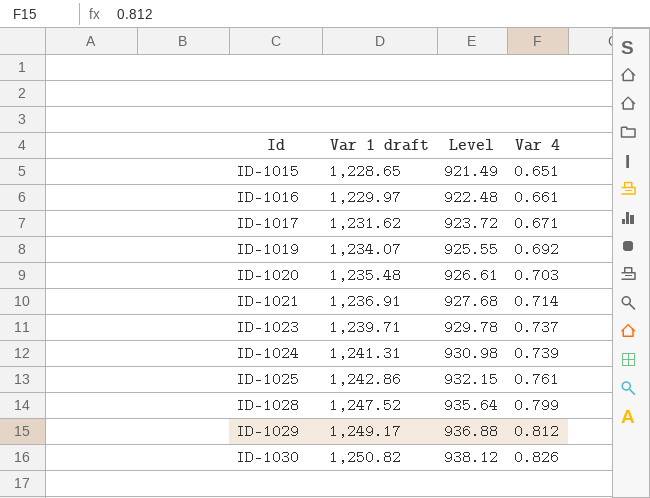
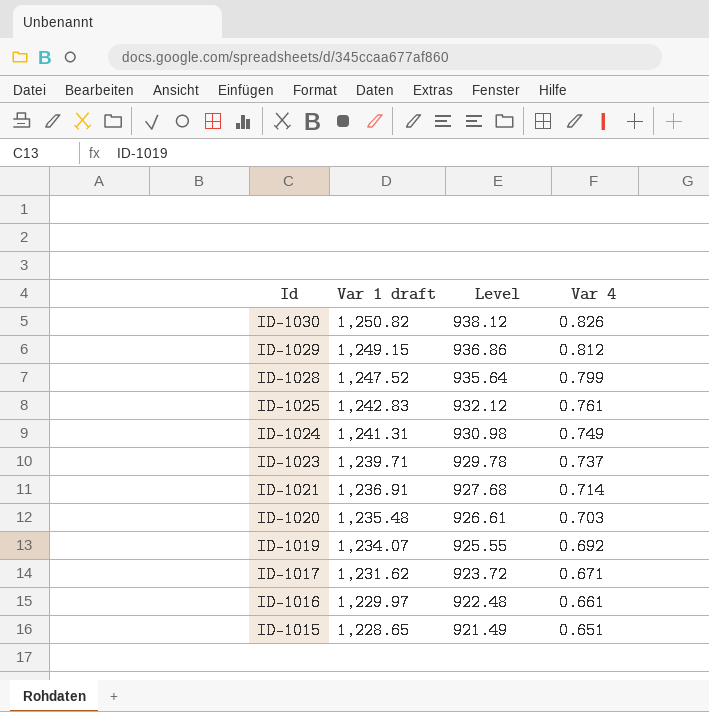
row order: Id ascending -> Id descending
ID-1029 | Var 1 draft: 1,249.17 -> 1,249.15
ID-1029 | Level: 936.88 -> 936.86
ID-1025 | Var 1 draft: 1,242.86 -> 1,242.83
ID-1025 | Level: 932.15 -> 932.12
ID-1024 | Var 4: 0.739 -> 0.749

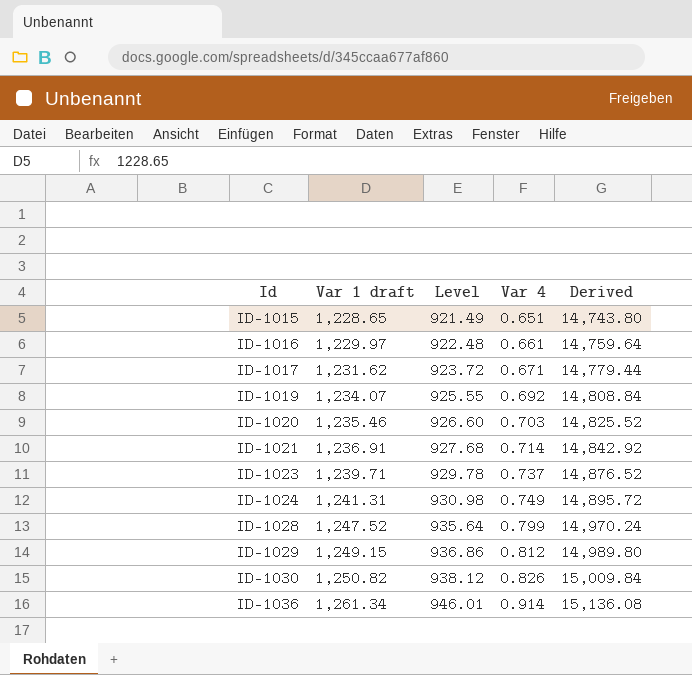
row order: Id descending -> Id ascending
column Derived | formula: none -> [Var 1 draft] * 12
row ID-1025: 1,242.83 | 932.12 | 0.761 -> none
ID-1020 | Var 1 draft: 1,235.48 -> 1,235.46
ID-1020 | Level: 926.61 -> 926.60
row ID-1036: none -> 1,261.34 | 946.01 | 0.914 | 15,136.08

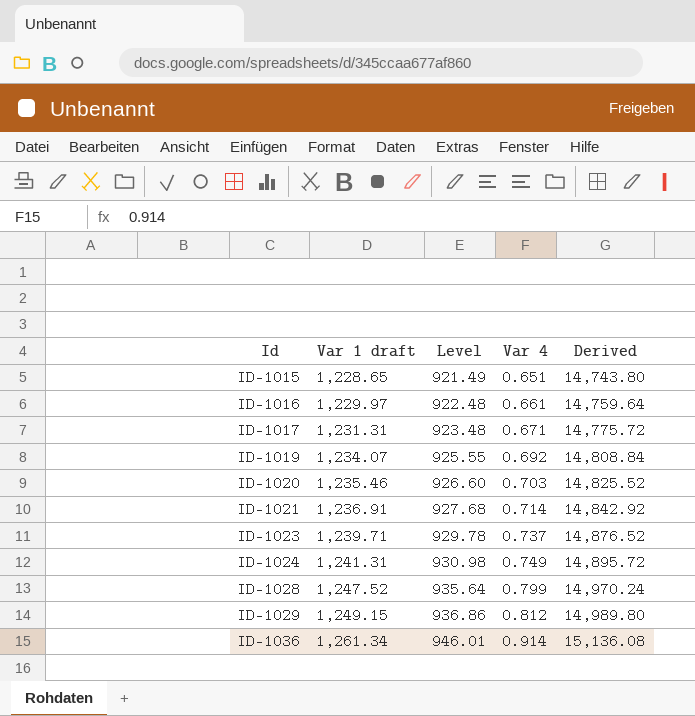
row ID-1030: 1,250.82 | 938.12 | 0.826 | 15,009.84 -> none
ID-1017 | Var 1 draft: 1,231.62 -> 1,231.31
ID-1017 | Level: 923.72 -> 923.48
ID-1017 | Derived: 14,779.44 -> 14,775.72

